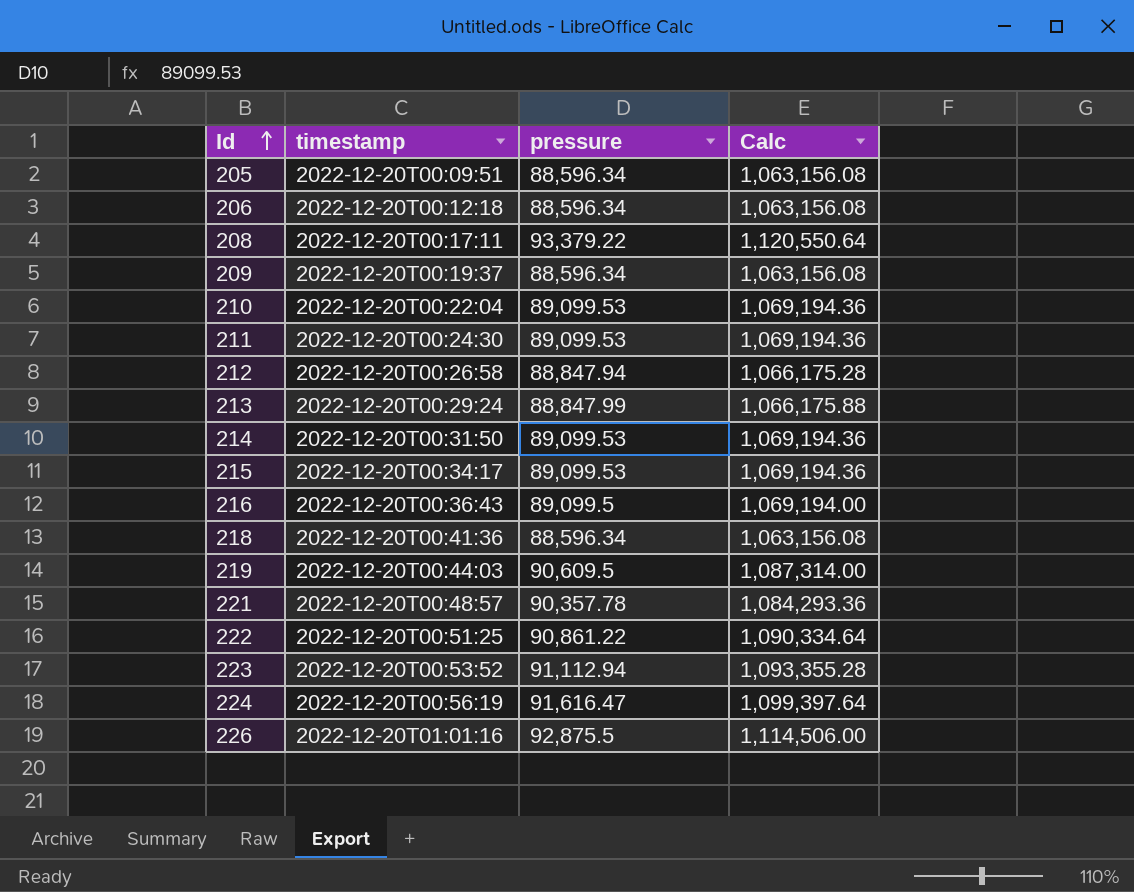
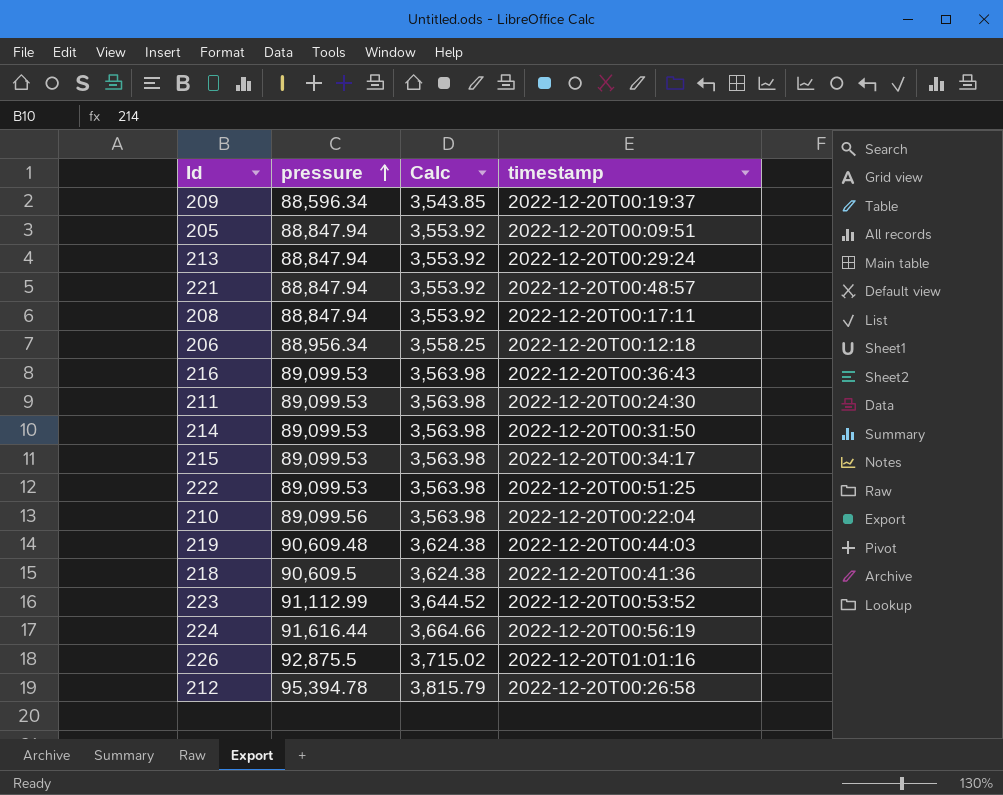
row order: Id ascending -> pressure ascending
column Calc | formula: [pressure] * 12 -> [pressure] * 0.04
column timestamp | position: 2 -> 4
205 | pressure: 88,596.34 -> 88,847.94
213 | pressure: 88,847.99 -> 88,847.94
221 | pressure: 90,357.78 -> 88,847.94
208 | pressure: 93,379.22 -> 88,847.94
206 | pressure: 88,596.34 -> 88,956.34
216 | pressure: 89,099.5 -> 89,099.53
222 | pressure: 90,861.22 -> 89,099.53
210 | pressure: 89,099.53 -> 89,099.56
219 | pressure: 90,609.5 -> 90,609.48
218 | pressure: 88,596.34 -> 90,609.5
223 | pressure: 91,112.94 -> 91,112.99
224 | pressure: 91,616.47 -> 91,616.44
212 | pressure: 88,847.94 -> 95,394.78

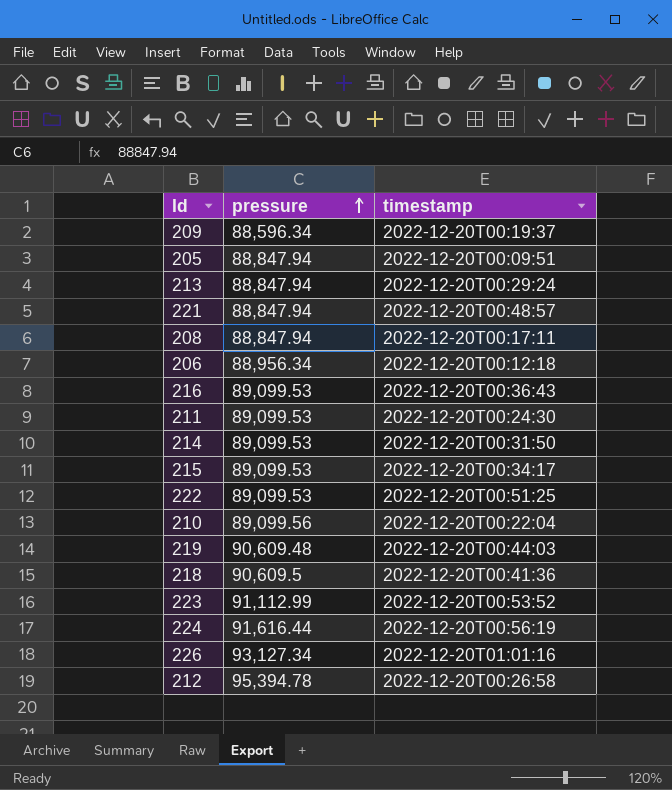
column Calc | formula: [pressure] * 0.04 -> none
226 | pressure: 92,875.5 -> 93,127.34

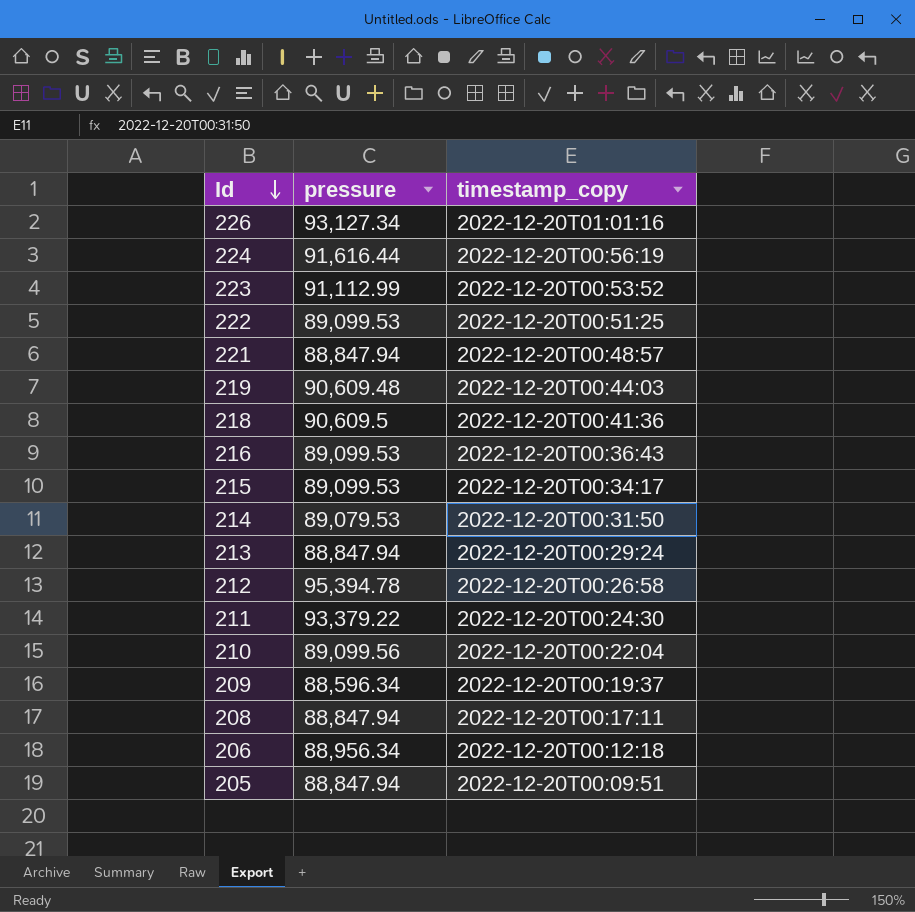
row order: pressure ascending -> Id descending
column name: timestamp -> timestamp_copy
214 | pressure: 89,099.53 -> 89,079.53
211 | pressure: 89,099.53 -> 93,379.22

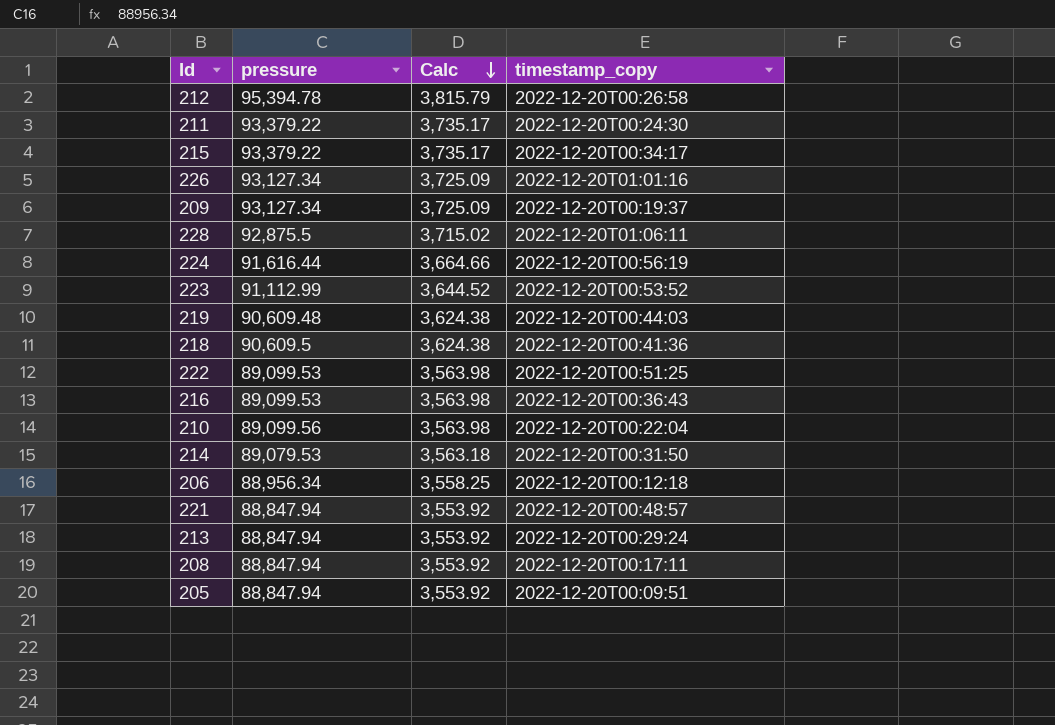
row order: Id descending -> Calc descending
column Calc | formula: none -> [pressure] * 0.04
215 | pressure: 89,099.53 -> 93,379.22
209 | pressure: 88,596.34 -> 93,127.34
row 228: none -> 92,875.5 | 3,715.02 | 2022-12-20T01:06:11

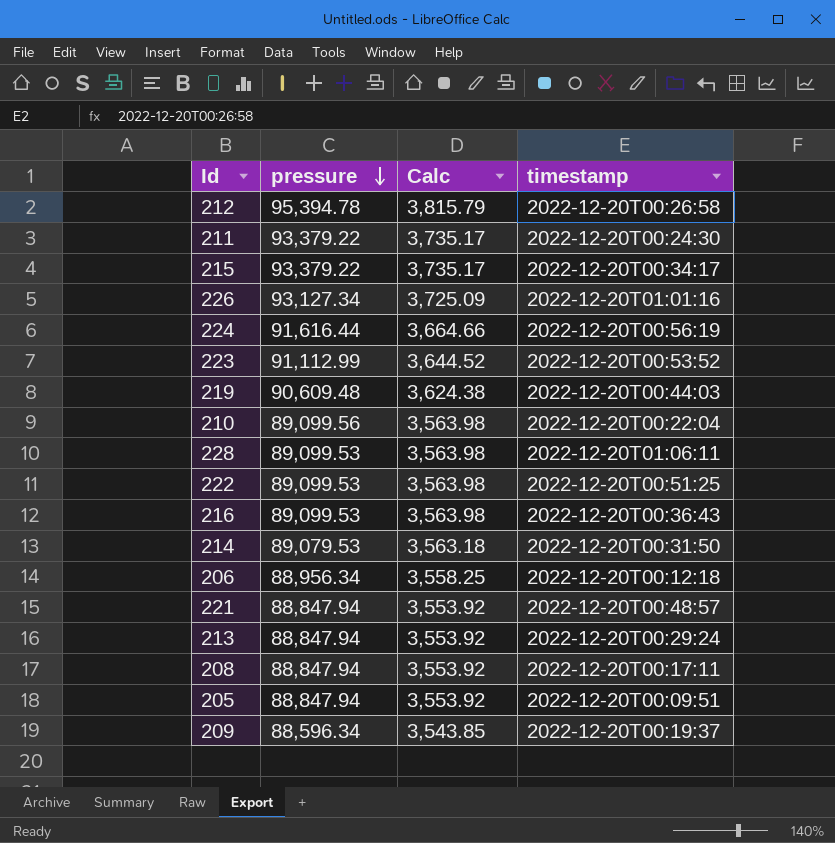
row order: Calc descending -> pressure descending
column name: timestamp_copy -> timestamp
row 218: 90,609.5 | 3,624.38 | 2022-12-20T00:41:36 -> none
228 | pressure: 92,875.5 -> 89,099.53
228 | Calc: 3,715.02 -> 3,563.98
209 | pressure: 93,127.34 -> 88,596.34
209 | Calc: 3,725.09 -> 3,543.85

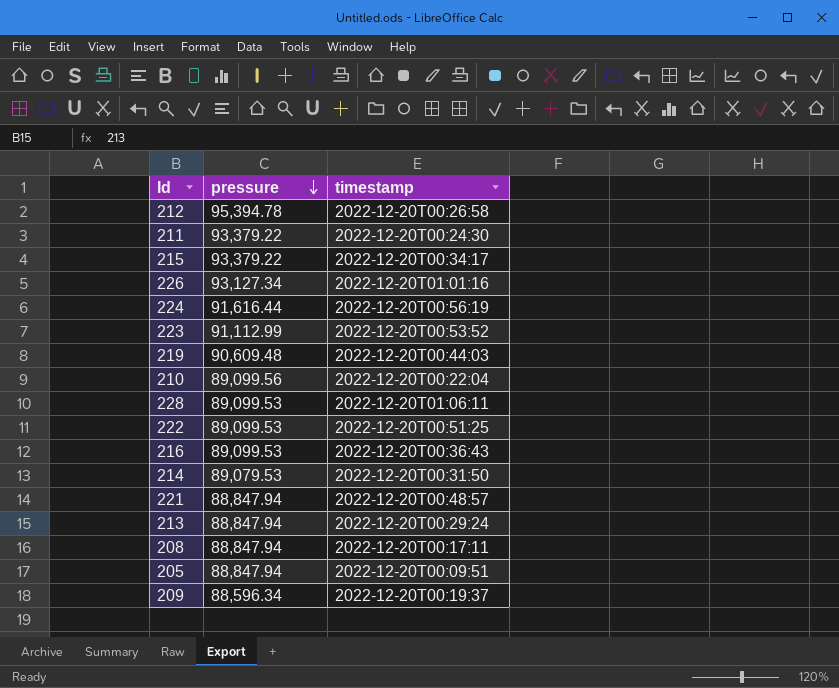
column Calc | formula: [pressure] * 0.04 -> none
row 206: 88,956.34 | 3,558.25 | 2022-12-20T00:12:18 -> none

